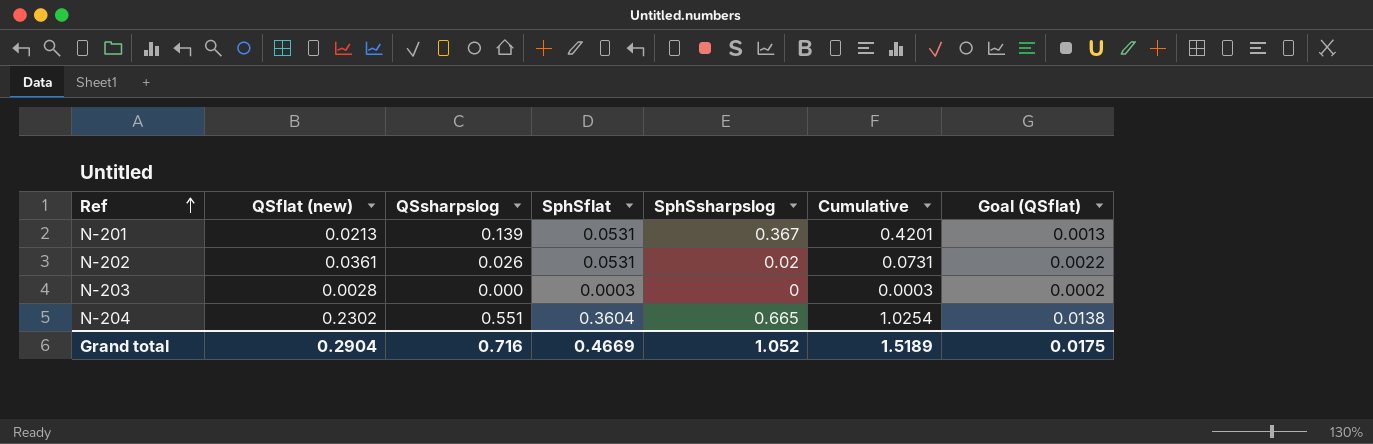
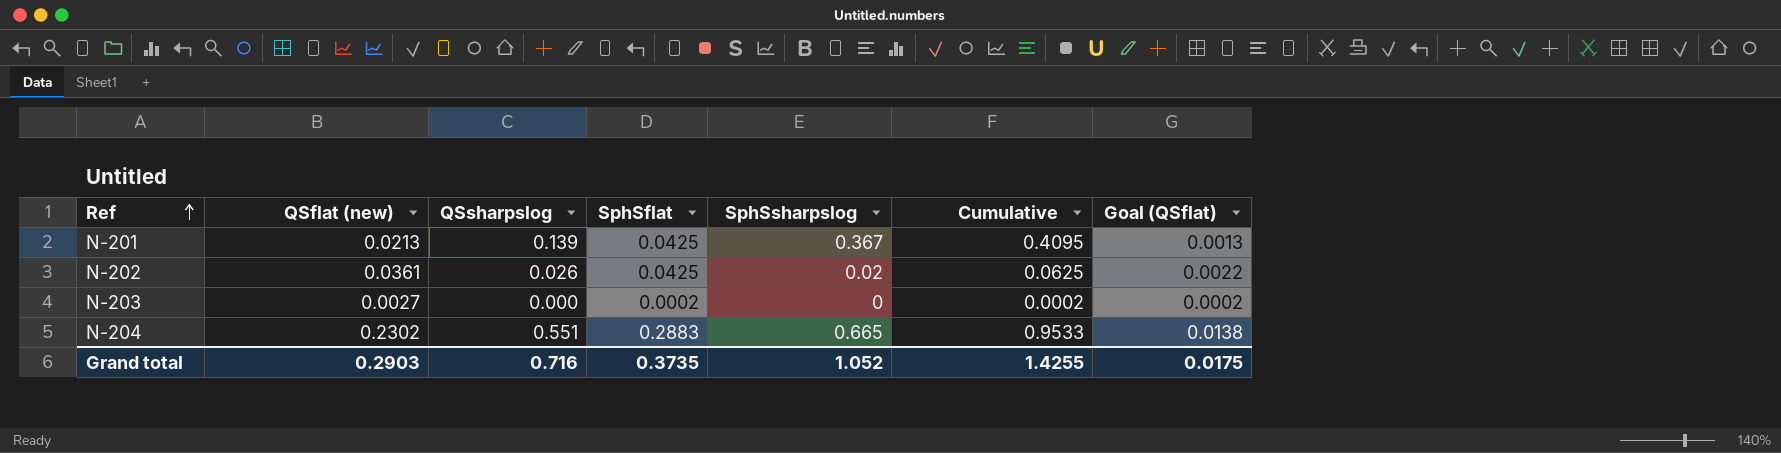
N-201 | SphSflat: 0.0531 -> 0.0425
N-201 | Cumulative: 0.4201 -> 0.4095
N-202 | SphSflat: 0.0531 -> 0.0425
N-202 | Cumulative: 0.0731 -> 0.0625
N-203 | QSflat (new): 0.0028 -> 0.0027
N-203 | SphSflat: 0.0003 -> 0.0002
N-203 | Cumulative: 0.0003 -> 0.0002
N-204 | SphSflat: 0.3604 -> 0.2883
N-204 | Cumulative: 1.0254 -> 0.9533
Grand total | QSflat (new): 0.2904 -> 0.2903
Grand total | SphSflat: 0.4669 -> 0.3735
Grand total | Cumulative: 1.5189 -> 1.4255

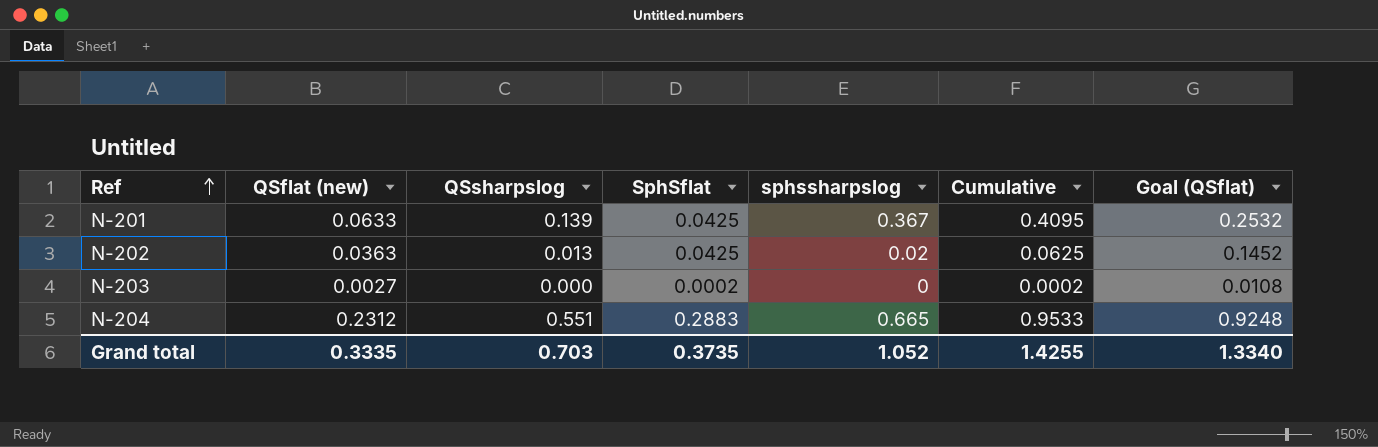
column name: SphSsharpslog -> sphssharpslog
column Goal (QSflat) | formula: [QSflat (new)] * 0.06 -> [QSflat (new)] * 4
N-201 | QSflat (new): 0.0213 -> 0.0633
N-202 | QSflat (new): 0.0361 -> 0.0363
N-202 | QSsharpslog: 0.026 -> 0.013
N-204 | QSflat (new): 0.2302 -> 0.2312
Grand total | QSflat (new): 0.2903 -> 0.3335
Grand total | QSsharpslog: 0.716 -> 0.703
Grand total | Goal (QSflat): 0.0175 -> 1.3340

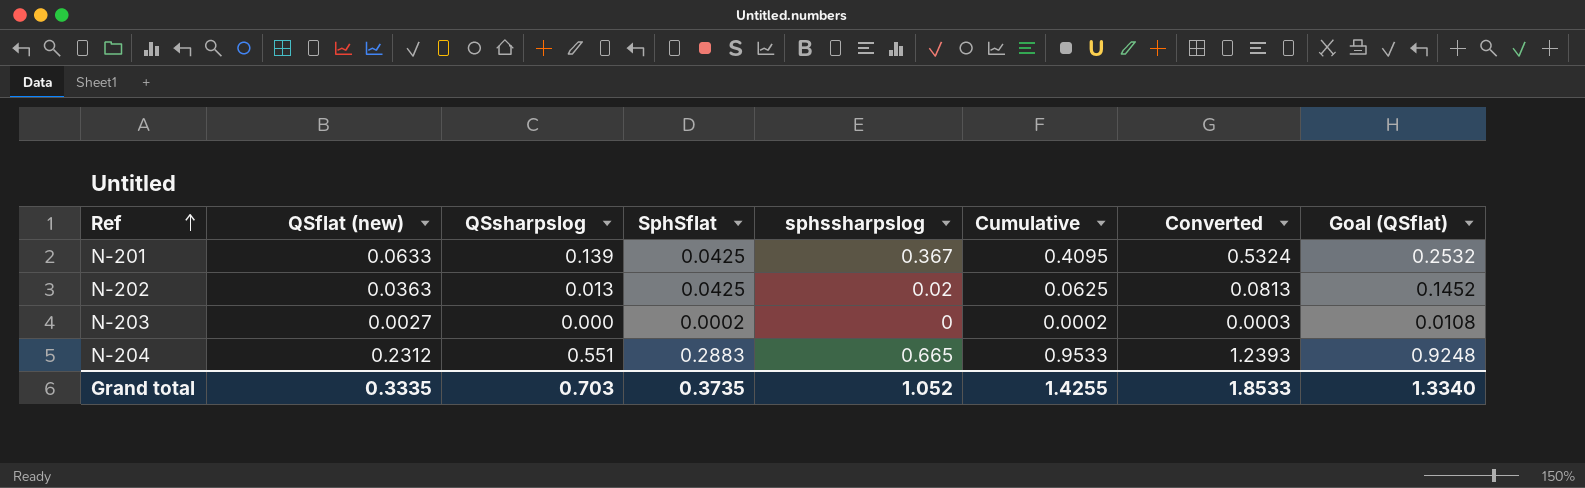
column Converted | formula: none -> [Cumulative] * 1.3

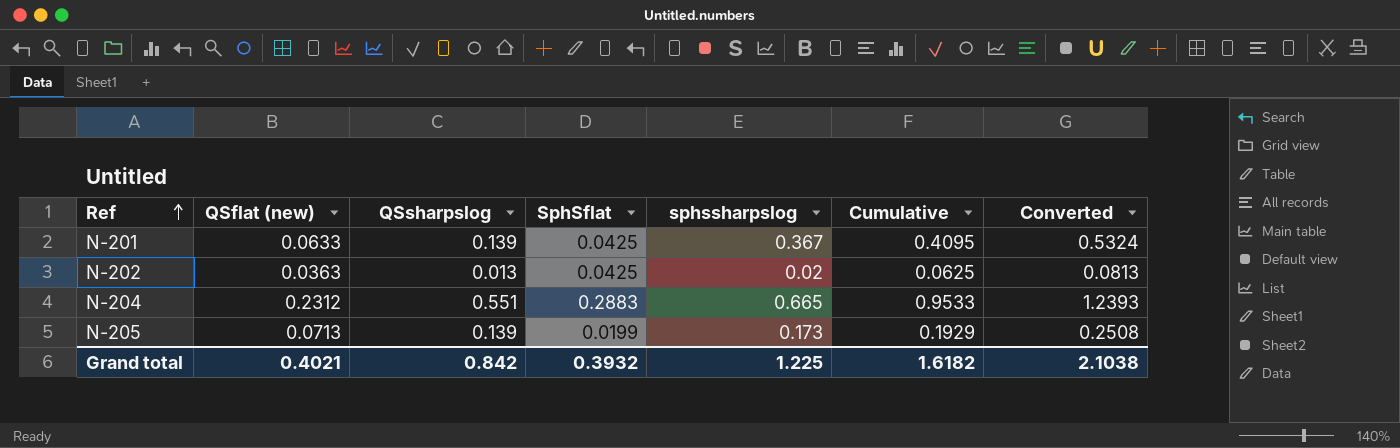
column Goal (QSflat) | formula: [QSflat (new)] * 4 -> none
row N-203: 0.0027 | 0.000 | 0.0002 | 0 | 0.0002 | 0.0003 | 0.0108 -> none
row N-205: none -> 0.0713 | 0.139 | 0.0199 | 0.173 | 0.1929 | 0.2508
Grand total | QSflat (new): 0.3335 -> 0.4021
Grand total | QSsharpslog: 0.703 -> 0.842
Grand total | SphSflat: 0.3735 -> 0.3932
Grand total | sphssharpslog: 1.052 -> 1.225
Grand total | Cumulative: 1.4255 -> 1.6182
Grand total | Converted: 1.8533 -> 2.1038

